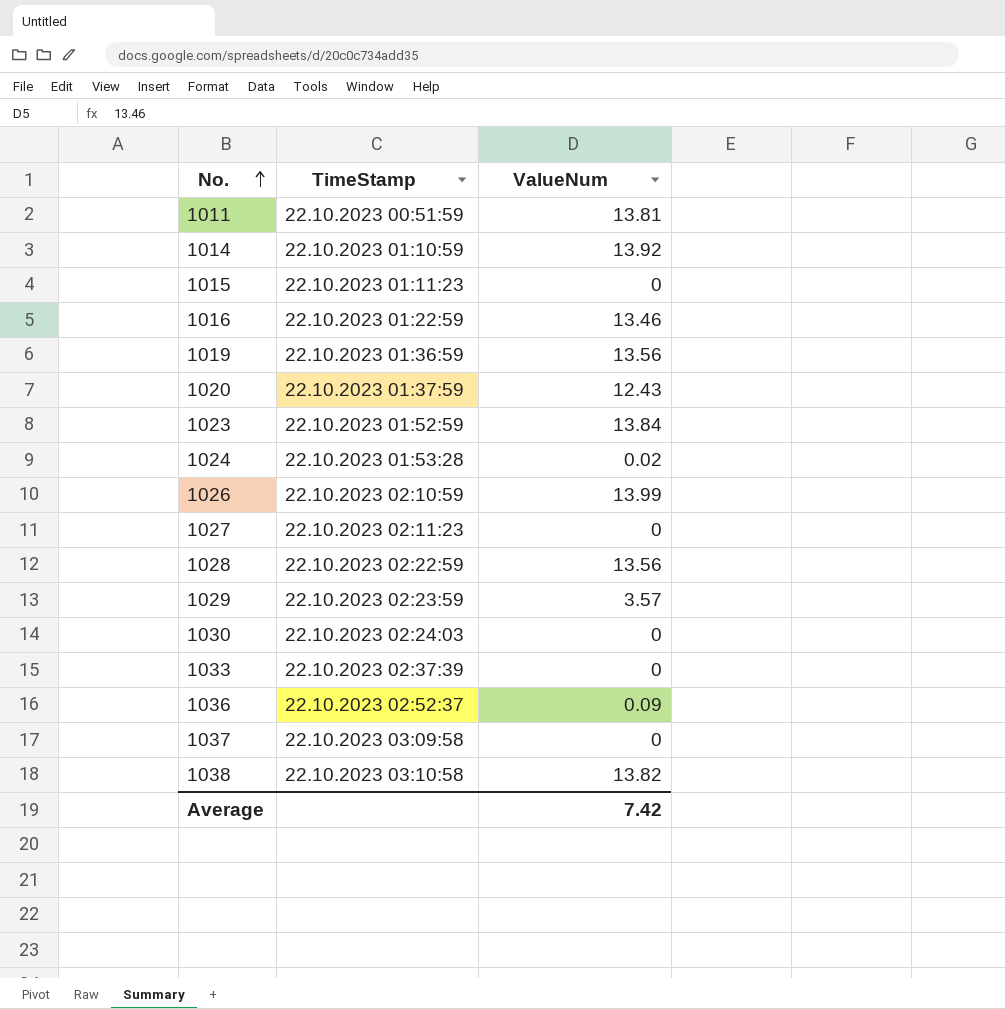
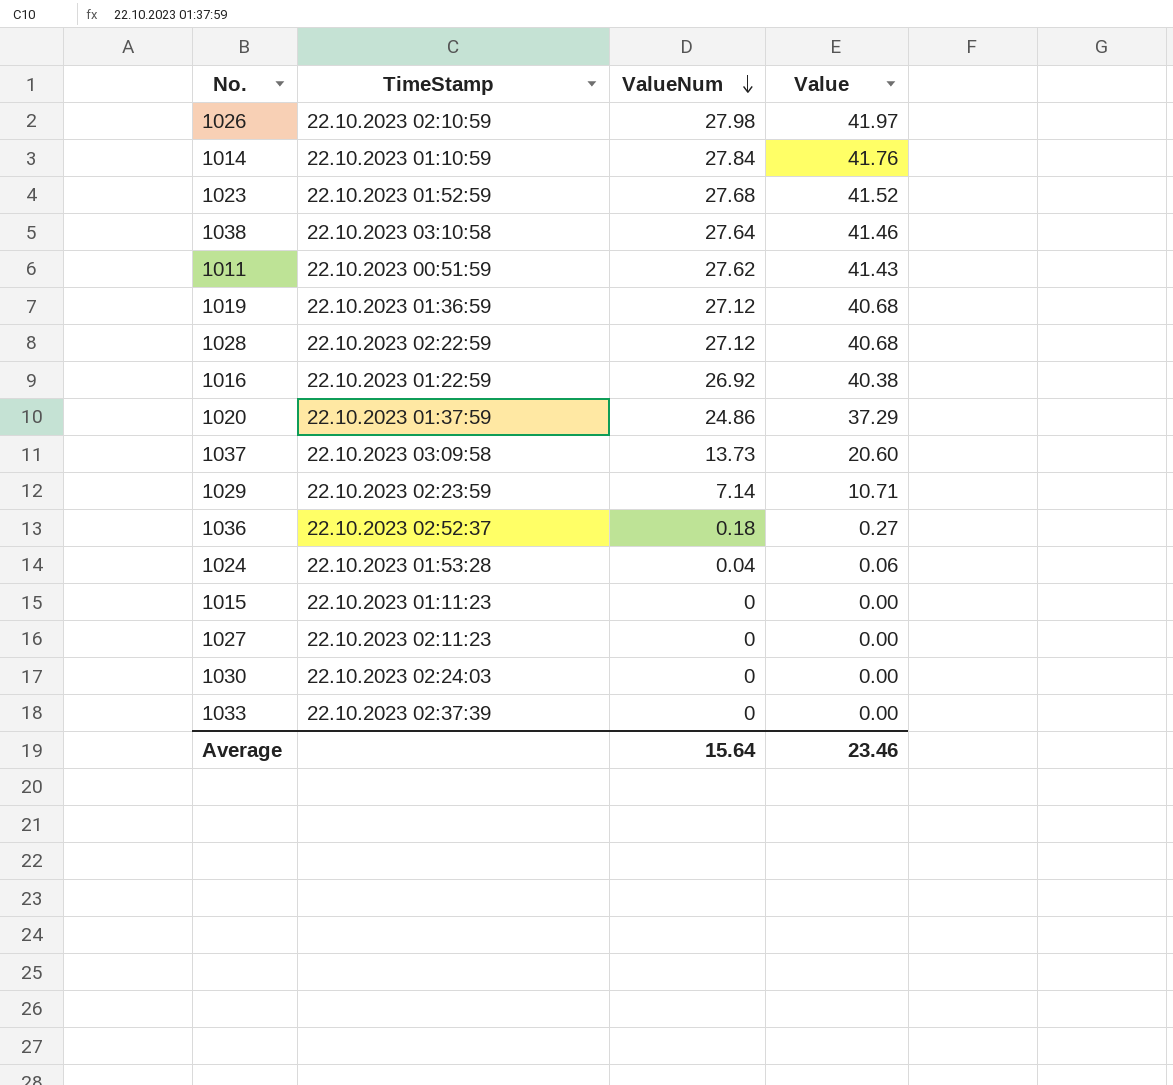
row order: No. ascending -> ValueNum descending
column Value | formula: none -> [ValueNum] * 1.5
1026 | ValueNum: 13.99 -> 27.98
1014 | ValueNum: 13.92 -> 27.84
1023 | ValueNum: 13.84 -> 27.68
1038 | ValueNum: 13.82 -> 27.64
1011 | ValueNum: 13.81 -> 27.62
1019 | ValueNum: 13.56 -> 27.12
1028 | ValueNum: 13.56 -> 27.12
1016 | ValueNum: 13.46 -> 26.92
1020 | ValueNum: 12.43 -> 24.86
1037 | ValueNum: 0 -> 13.73
1029 | ValueNum: 3.57 -> 7.14
1036 | ValueNum: 0.09 -> 0.18
1024 | ValueNum: 0.02 -> 0.04
Average | ValueNum: 7.42 -> 15.64

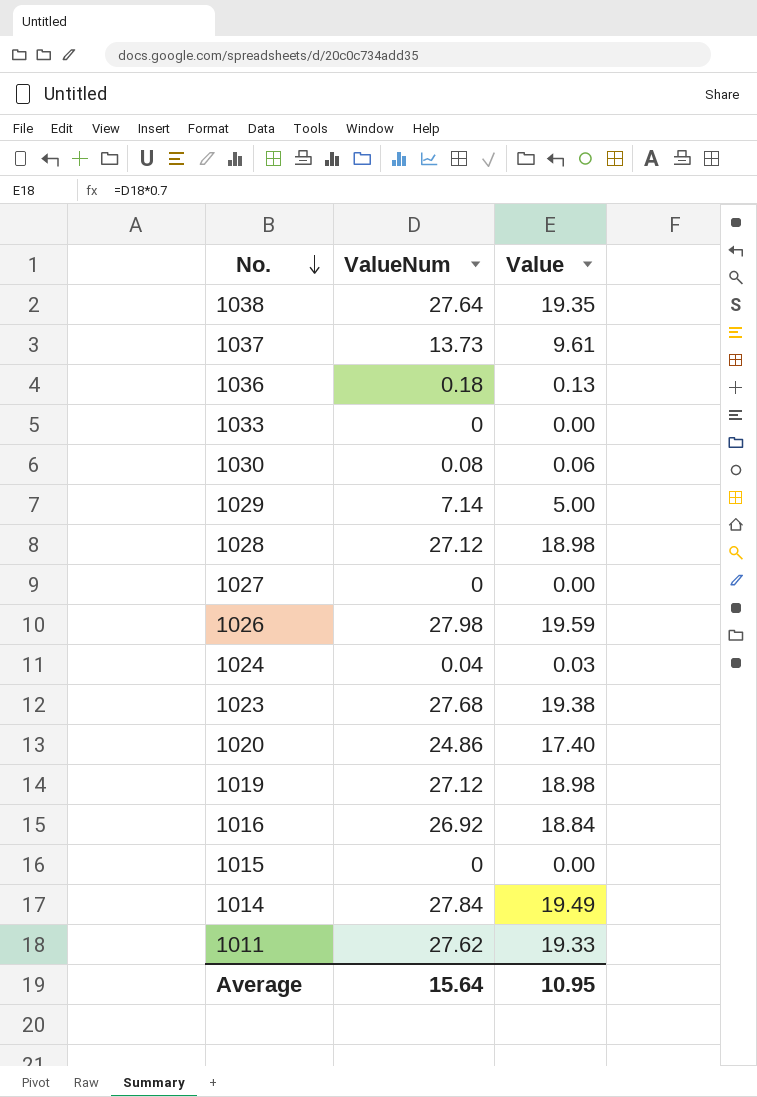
row order: ValueNum descending -> No. descending
column TimeStamp | position: 2 -> none
column Value | formula: [ValueNum] * 1.5 -> [ValueNum] * 0.7
1030 | ValueNum: 0 -> 0.08
Average | Value: 23.46 -> 10.95

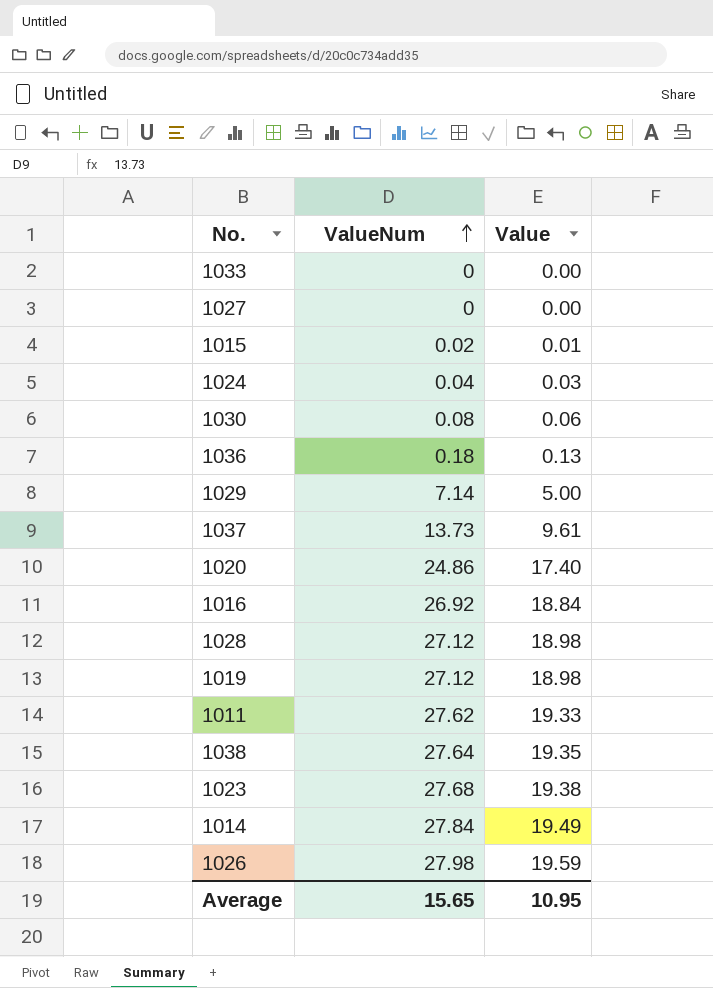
row order: No. descending -> ValueNum ascending
1015 | ValueNum: 0 -> 0.02
1015 | Value: 0.00 -> 0.01
Average | ValueNum: 15.64 -> 15.65

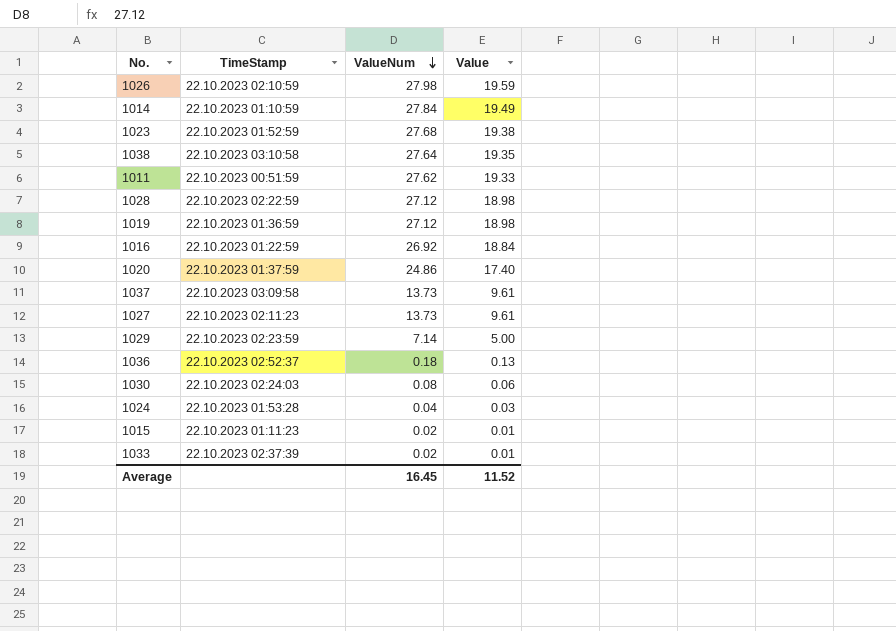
row order: ValueNum ascending -> ValueNum descending
column TimeStamp | position: none -> 2
1027 | ValueNum: 0 -> 13.73
1027 | Value: 0.00 -> 9.61
1033 | ValueNum: 0 -> 0.02
1033 | Value: 0.00 -> 0.01
Average | ValueNum: 15.65 -> 16.45
Average | Value: 10.95 -> 11.52

